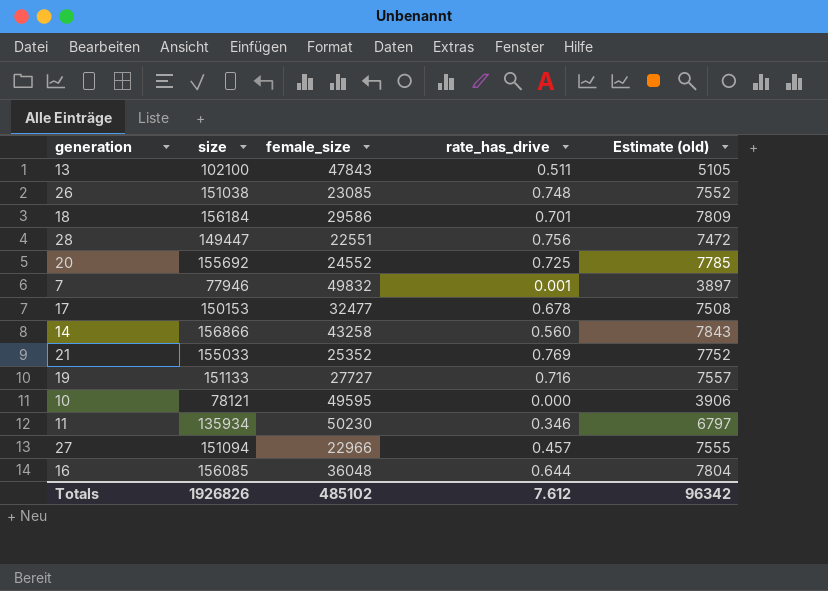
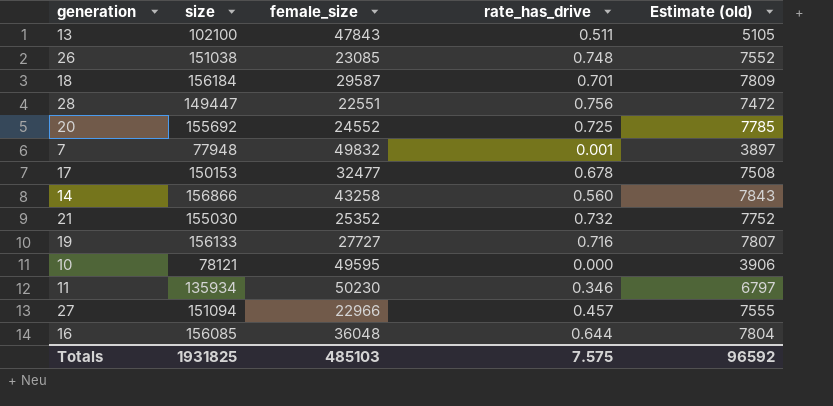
18 | female_size: 29586 -> 29587
7 | size: 77946 -> 77948
21 | size: 155033 -> 155030
21 | rate_has_drive: 0.769 -> 0.732
19 | size: 151133 -> 156133
19 | Estimate (old): 7557 -> 7807
Totals | size: 1926826 -> 1931825
Totals | female_size: 485102 -> 485103
Totals | rate_has_drive: 7.612 -> 7.575
Totals | Estimate (old): 96342 -> 96592

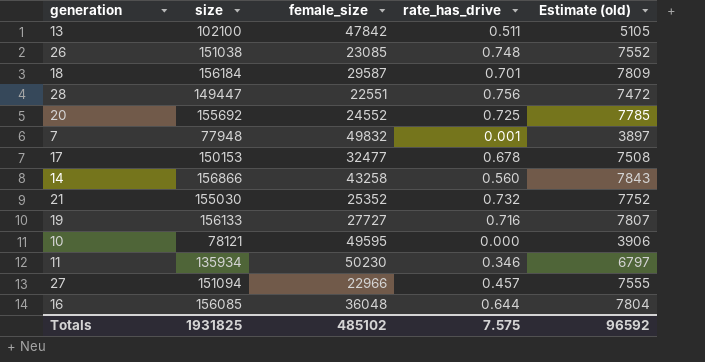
13 | female_size: 47843 -> 47842
Totals | female_size: 485103 -> 485102

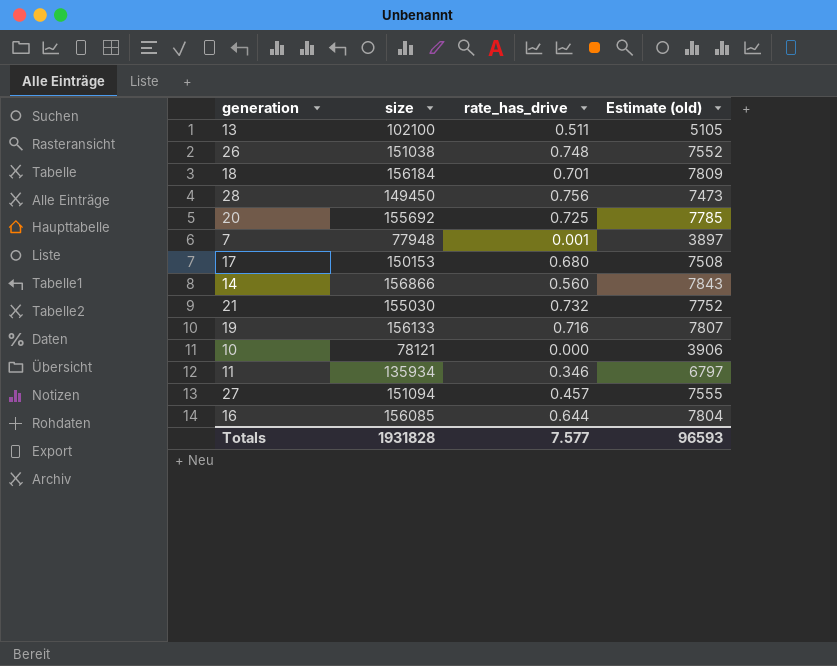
column female_size | position: 3 -> none
28 | size: 149447 -> 149450
28 | Estimate (old): 7472 -> 7473
17 | rate_has_drive: 0.678 -> 0.680
Totals | size: 1931825 -> 1931828
Totals | rate_has_drive: 7.575 -> 7.577
Totals | Estimate (old): 96592 -> 96593

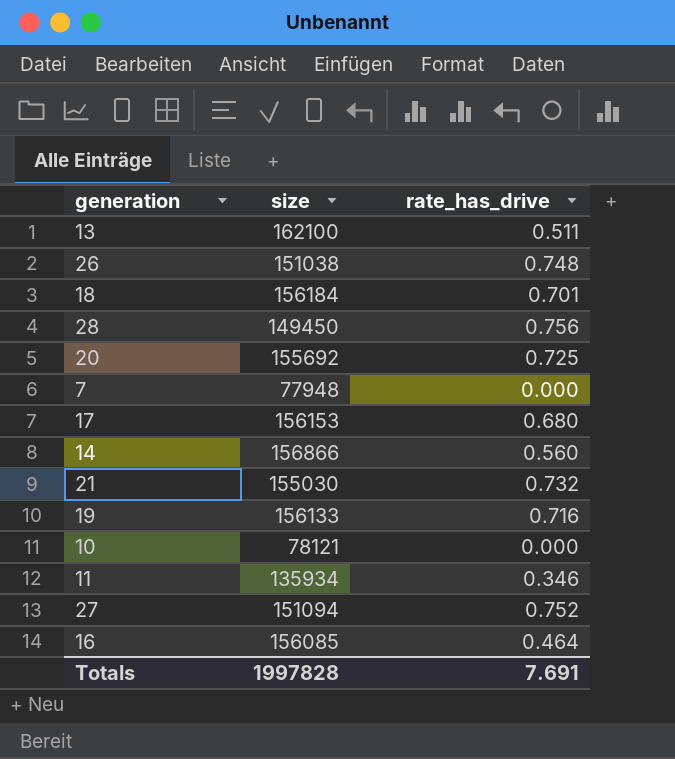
column Estimate (old) | formula: [size] * 0.05 -> none
13 | size: 102100 -> 162100
7 | rate_has_drive: 0.001 -> 0.000
17 | size: 150153 -> 156153
27 | rate_has_drive: 0.457 -> 0.752
16 | rate_has_drive: 0.644 -> 0.464
Totals | size: 1931828 -> 1997828
Totals | rate_has_drive: 7.577 -> 7.691

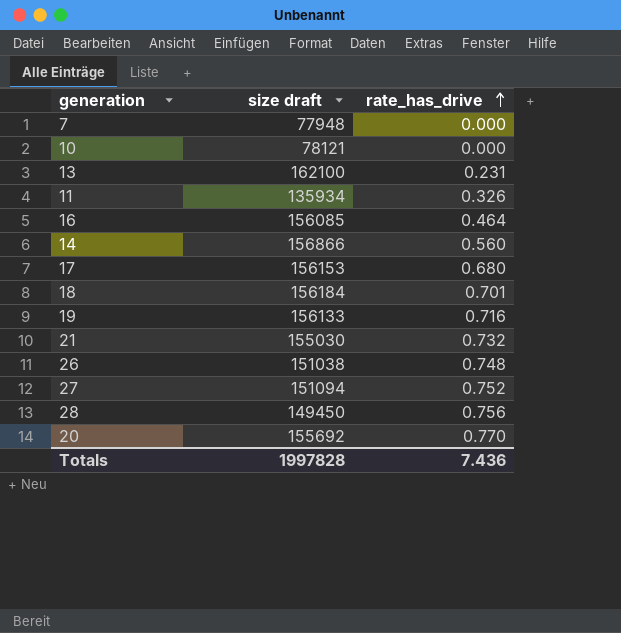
row order: none -> rate_has_drive ascending
column name: size -> size draft
13 | rate_has_drive: 0.511 -> 0.231
11 | rate_has_drive: 0.346 -> 0.326
20 | rate_has_drive: 0.725 -> 0.770
Totals | rate_has_drive: 7.691 -> 7.436

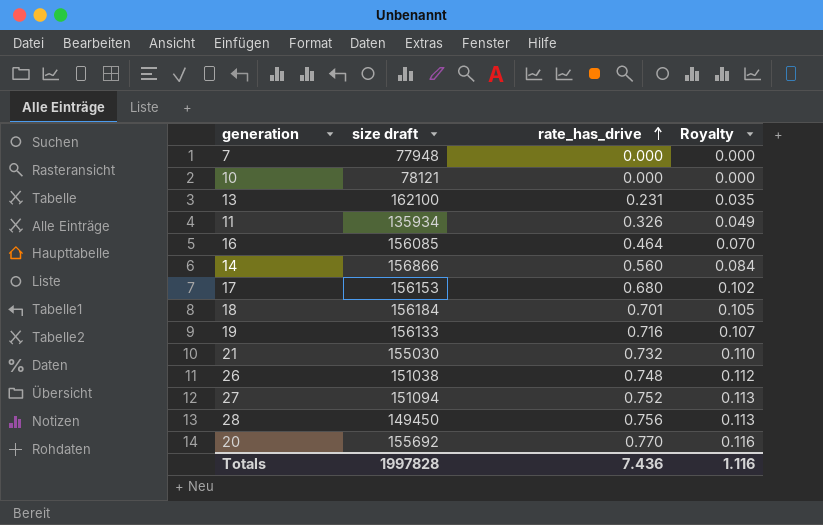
column Royalty | formula: none -> [rate_has_drive] * 0.15

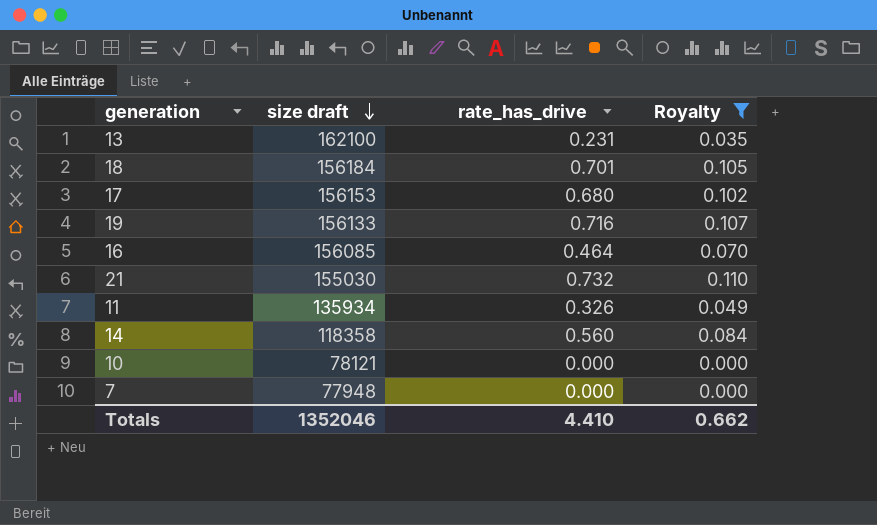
filter: none -> Royalty <= 0.110
row order: rate_has_drive ascending -> size draft descending
14 | size draft: 156866 -> 118358
Totals | size draft: 1997828 -> 1352046
Totals | rate_has_drive: 7.436 -> 4.410
Totals | Royalty: 1.116 -> 0.662

